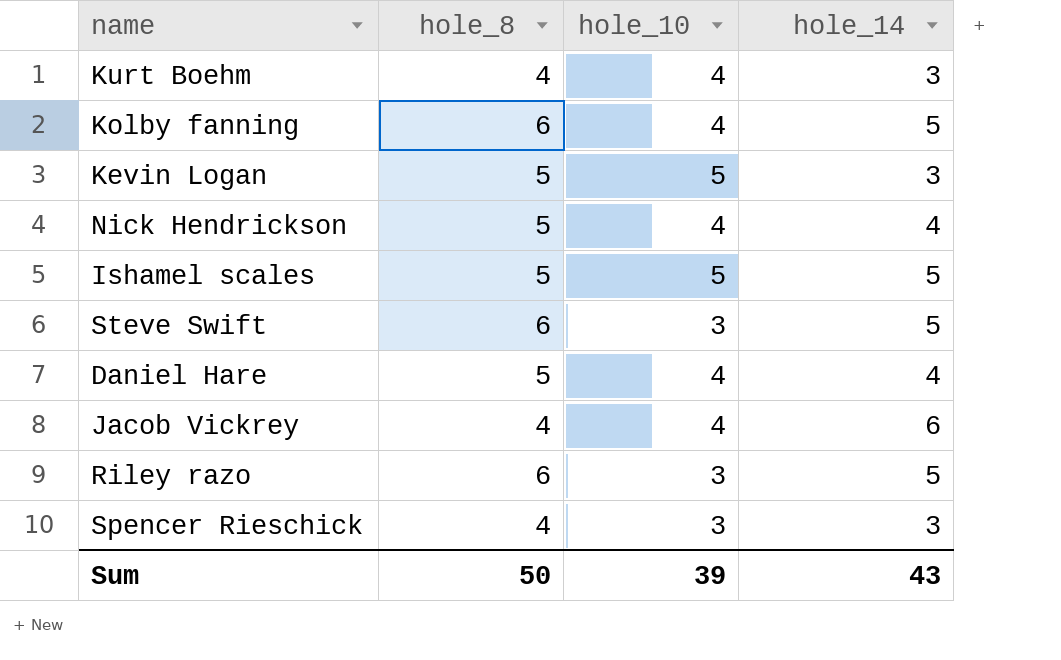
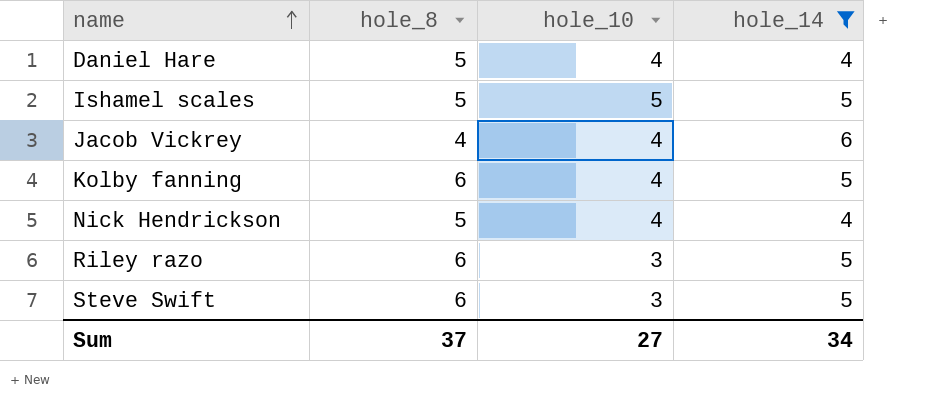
filter: none -> hole_14 != 3
row order: none -> name ascending
Sum | hole_8: 50 -> 37
Sum | hole_10: 39 -> 27
Sum | hole_14: 43 -> 34

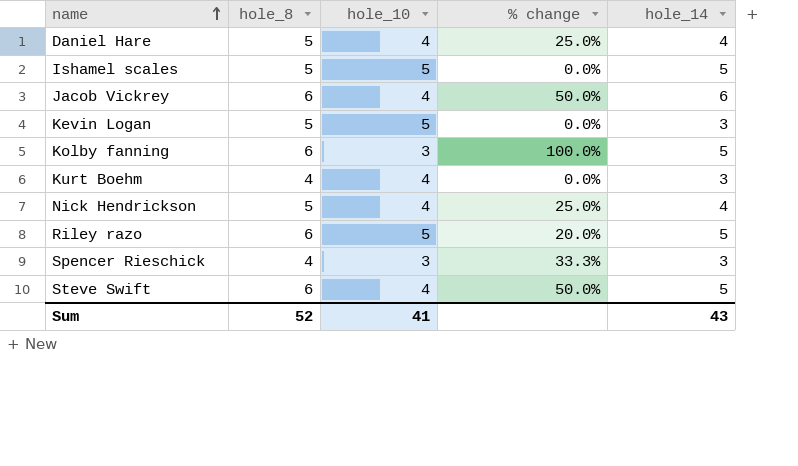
filter: hole_14 != 3 -> none
column % change | formula: none -> ([hole_8] - [hole_10]) / [hole_10]
Jacob Vickrey | hole_8: 4 -> 6
Kolby fanning | hole_10: 4 -> 3
Riley razo | hole_10: 3 -> 5
Steve Swift | hole_10: 3 -> 4
Sum | hole_8: 37 -> 52
Sum | hole_10: 27 -> 41
Sum | hole_14: 34 -> 43

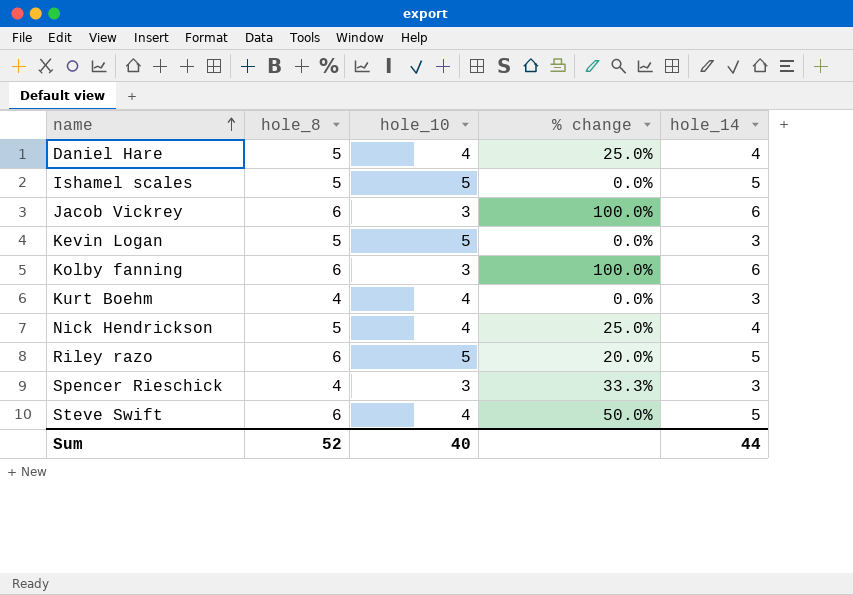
Jacob Vickrey | hole_10: 4 -> 3
Jacob Vickrey | % change: 50.0% -> 100.0%
Kolby fanning | hole_14: 5 -> 6
Sum | hole_10: 41 -> 40
Sum | hole_14: 43 -> 44

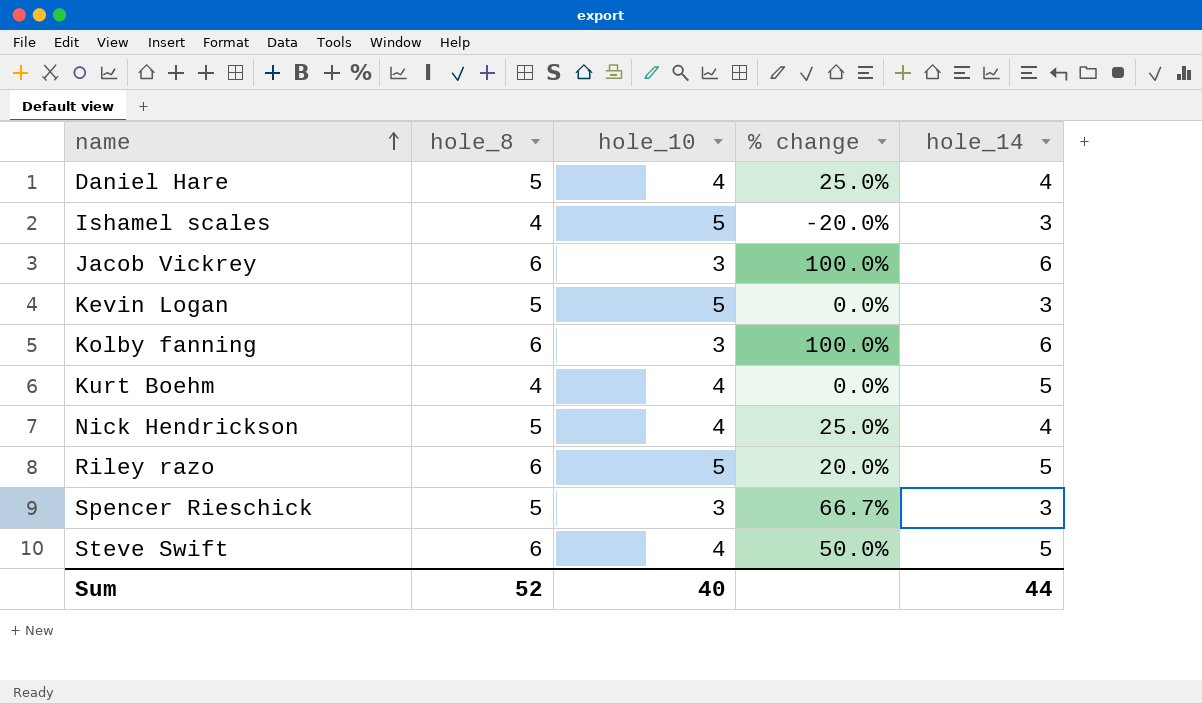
Ishamel scales | hole_8: 5 -> 4
Ishamel scales | % change: 0.0% -> -20.0%
Ishamel scales | hole_14: 5 -> 3
Kurt Boehm | hole_14: 3 -> 5
Spencer Rieschick | hole_8: 4 -> 5
Spencer Rieschick | % change: 33.3% -> 66.7%

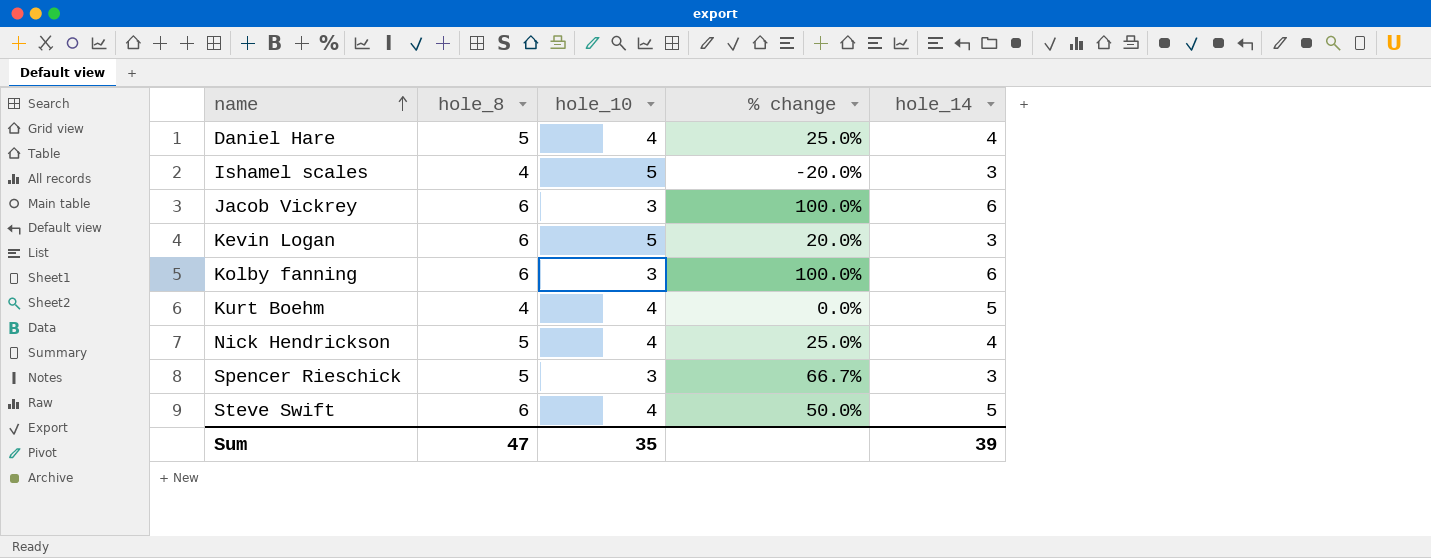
row Riley razo: 6 | 5 | 20.0% | 5 -> none
Kevin Logan | hole_8: 5 -> 6
Kevin Logan | % change: 0.0% -> 20.0%
Sum | hole_8: 52 -> 47
Sum | hole_10: 40 -> 35
Sum | hole_14: 44 -> 39

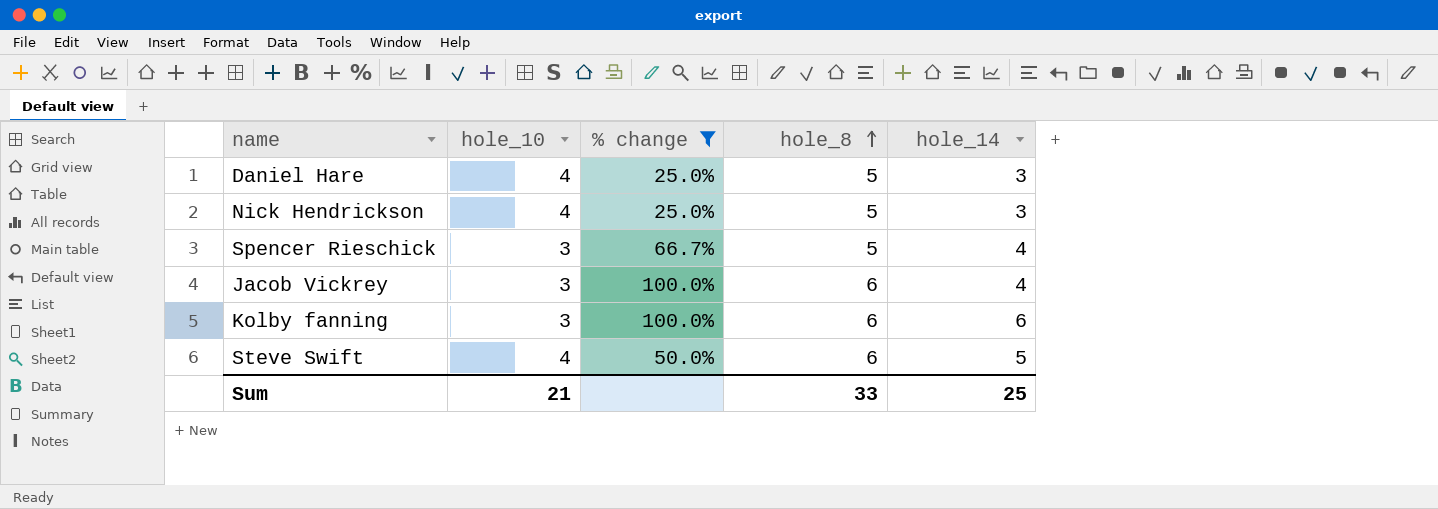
filter: none -> % change >= 25.0%
row order: name ascending -> hole_8 ascending
column hole_8 | position: 2 -> 4
Daniel Hare | hole_14: 4 -> 3
Nick Hendrickson | hole_14: 4 -> 3
Spencer Rieschick | hole_14: 3 -> 4
Jacob Vickrey | hole_14: 6 -> 4
Sum | hole_10: 35 -> 21
Sum | hole_8: 47 -> 33
Sum | hole_14: 39 -> 25

